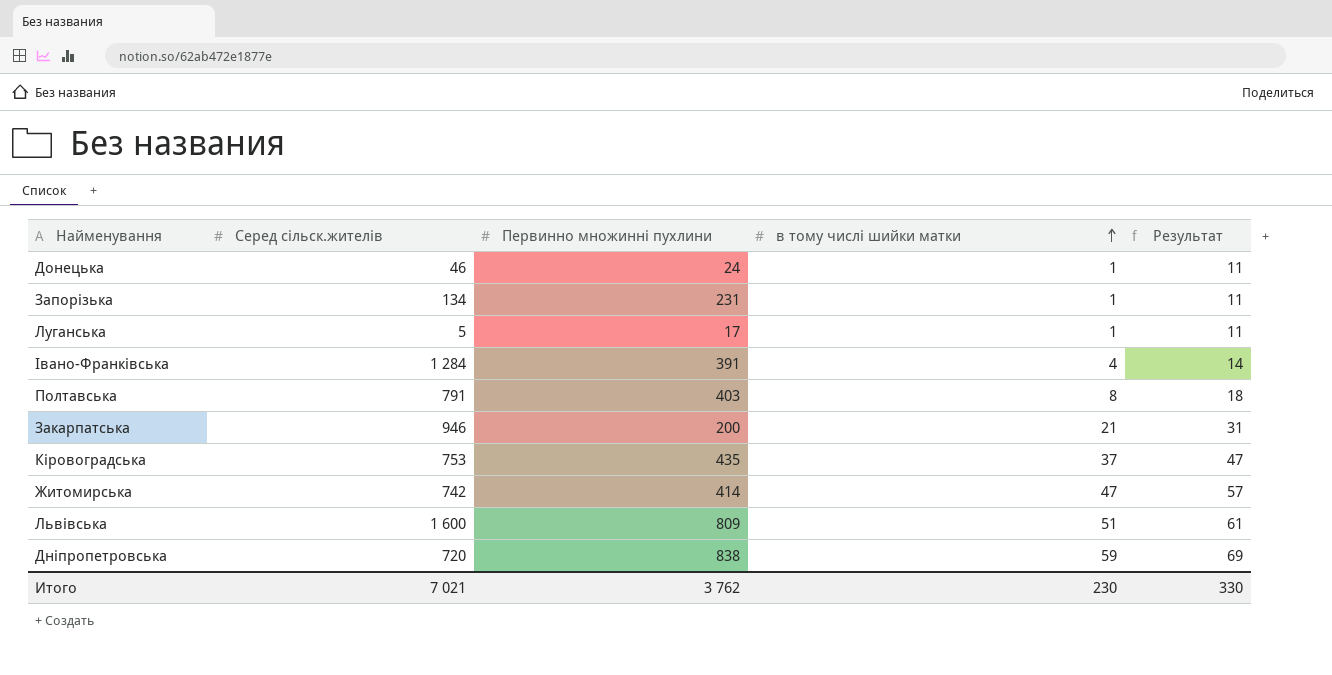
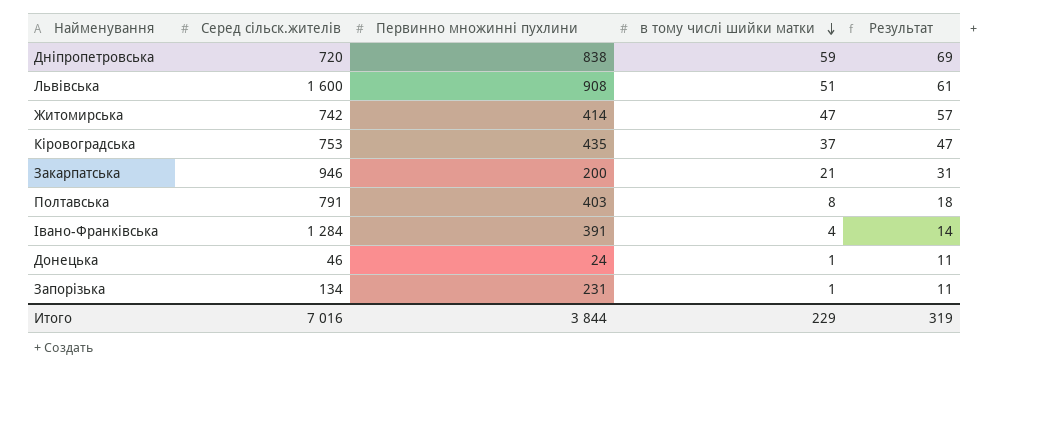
row order: в тому числі шийки матки ascending -> в тому числі шийки матки descending
row Луганська: 5 | 17 | 1 | 11 -> none
Львівська | Первинно множинні пухлини: 809 -> 908
Итого | Серед сільск.жителів: 7 021 -> 7 016
Итого | Первинно множинні пухлини: 3 762 -> 3 844
Итого | в тому числі шийки матки: 230 -> 229
Итого | Результат: 330 -> 319

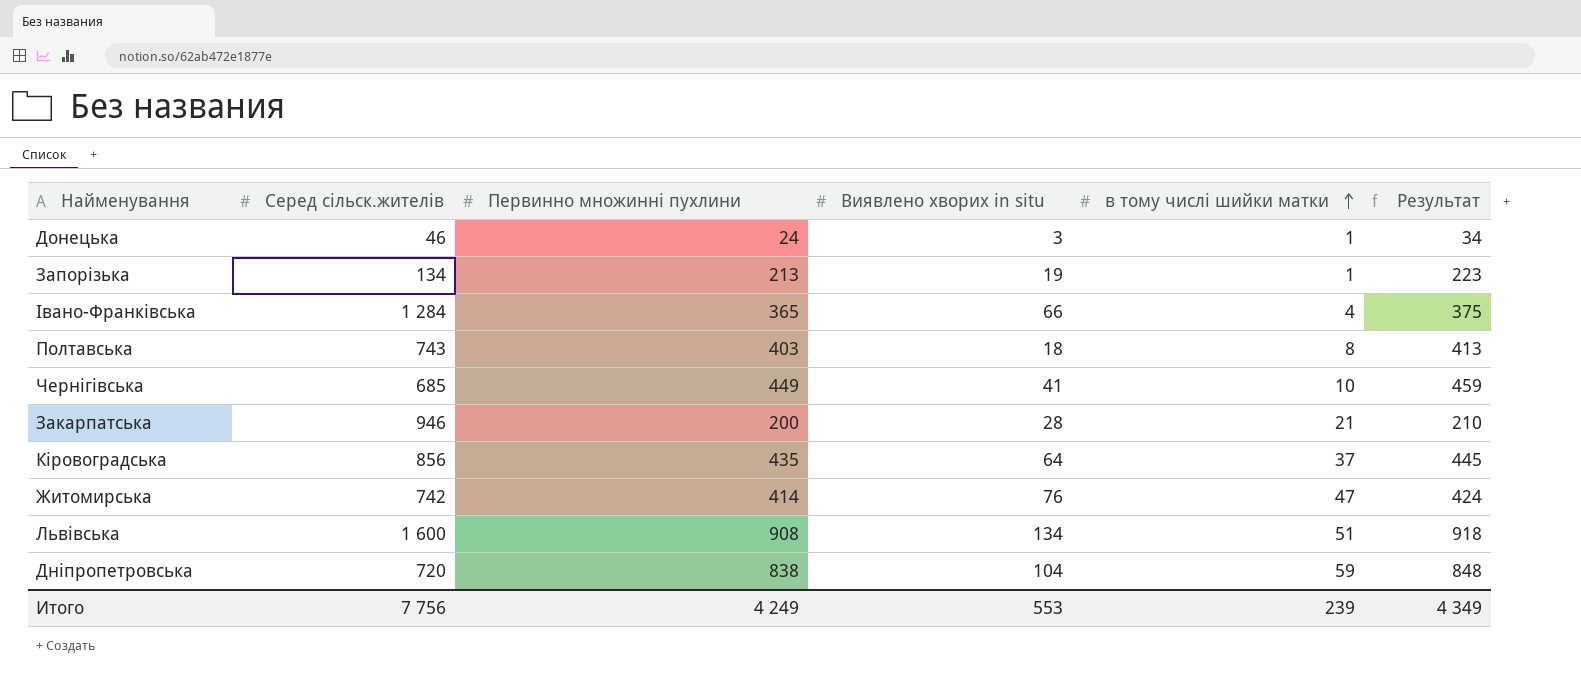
row order: в тому числі шийки матки descending -> в тому числі шийки матки ascending
column Виявлено хворих in situ | position: none -> 4
column Результат | formula: [в тому числі шийки матки] + 10 -> [Первинно множинні пухлини] + 10
Запорізька | Первинно множинні пухлини: 231 -> 213
Івано-Франківська | Первинно множинні пухлини: 391 -> 365
Полтавська | Серед сільск.жителів: 791 -> 743
row Чернігівська: none -> 685 | 449 | 41 | 10 | 459
Кіровоградська | Серед сільск.жителів: 753 -> 856
Итого | Серед сільск.жителів: 7 016 -> 7 756
Итого | Первинно множинні пухлини: 3 844 -> 4 249
Итого | в тому числі шийки матки: 229 -> 239
Итого | Результат: 319 -> 4 349

